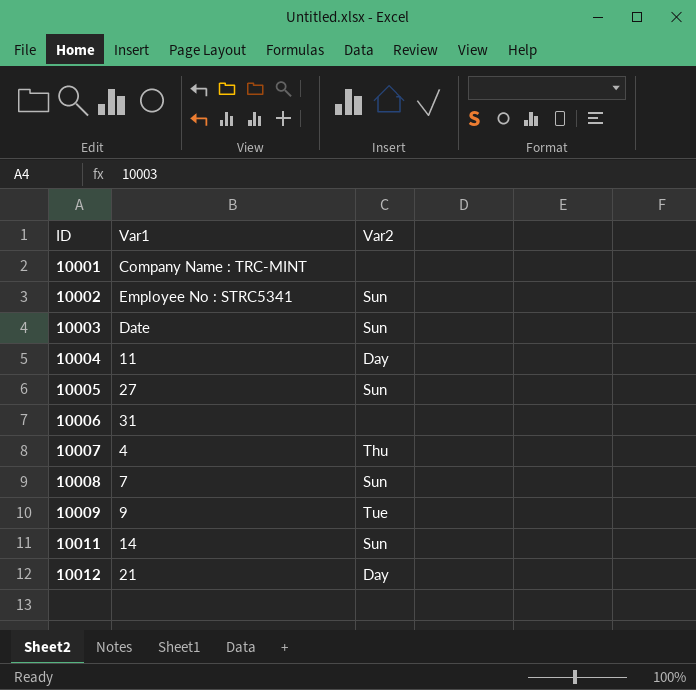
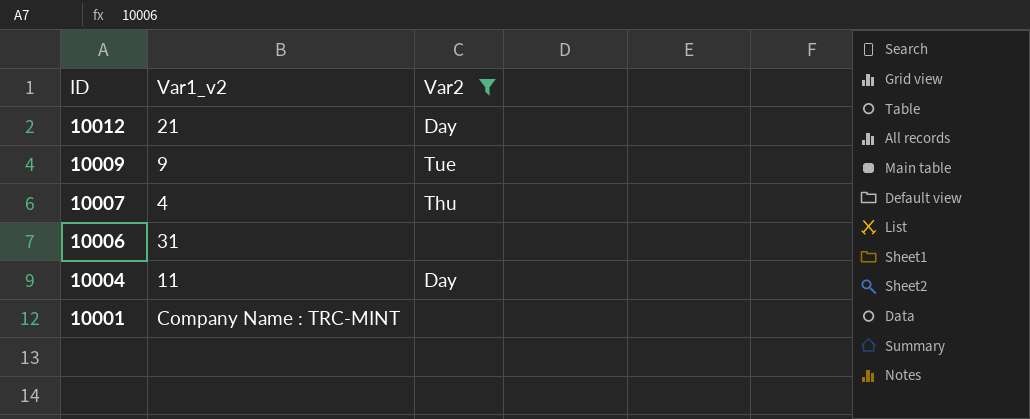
filter: none -> Var2 != Sun
row order: ID ascending -> ID descending
column name: Var1 -> Var1_v2

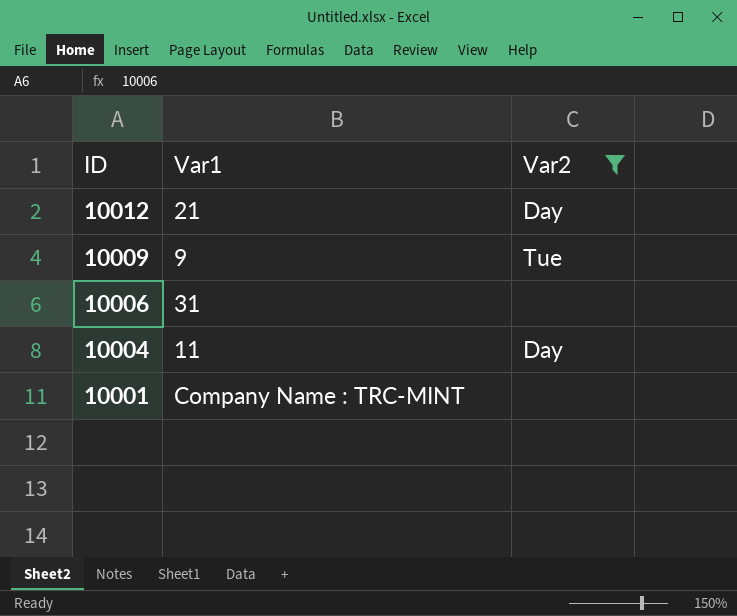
column name: Var1_v2 -> Var1
row 10007: 4 | Thu -> none

